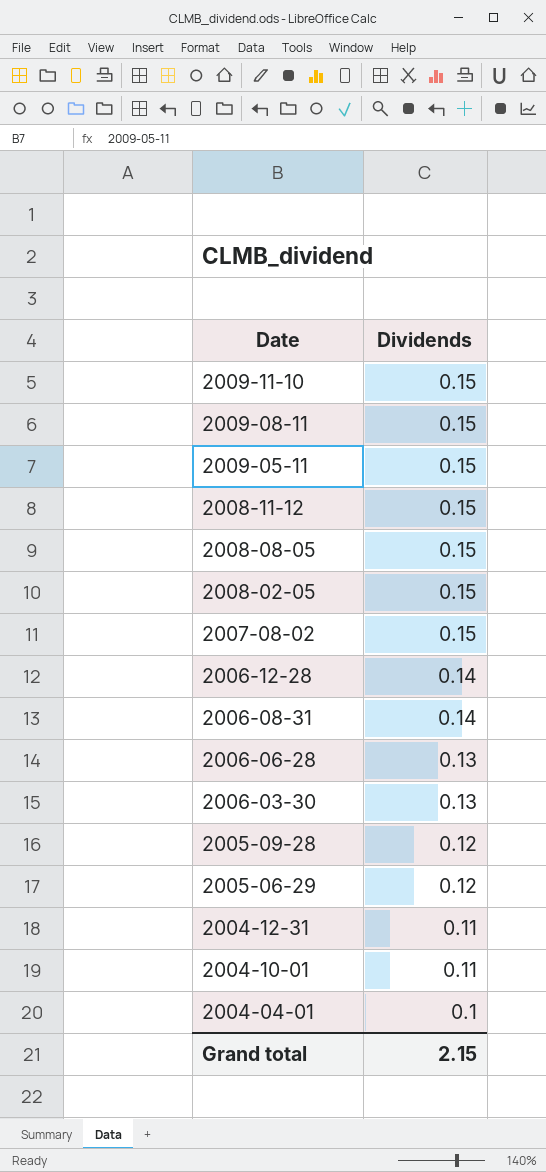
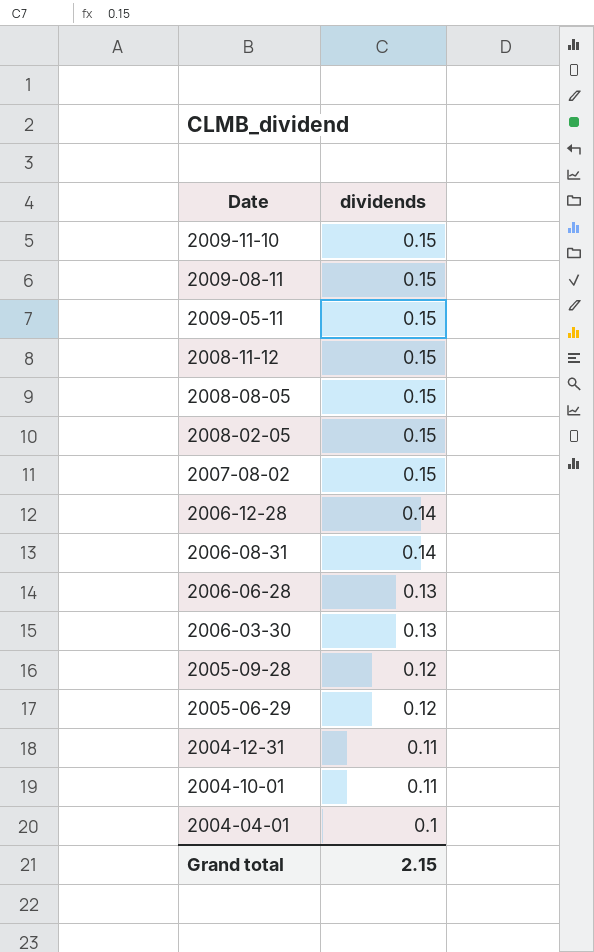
column name: Dividends -> dividends

